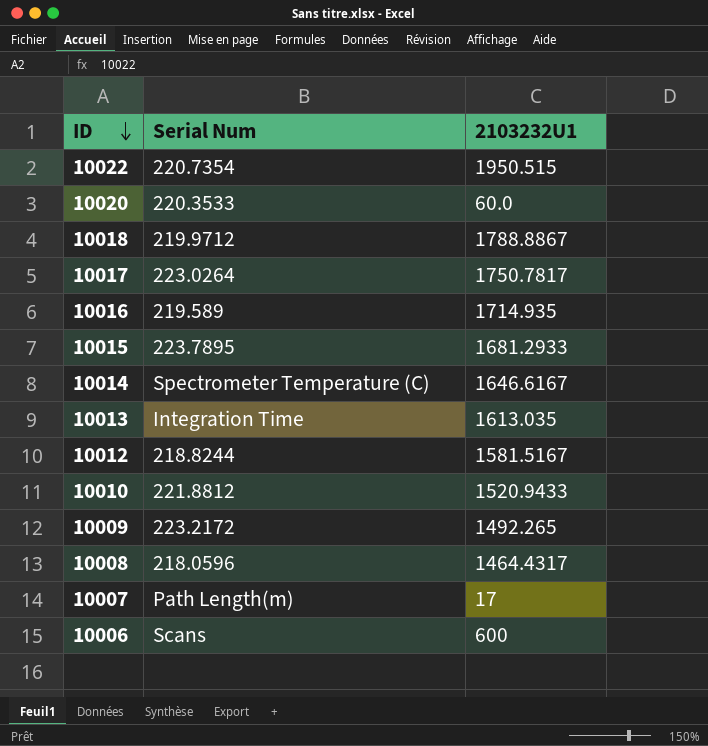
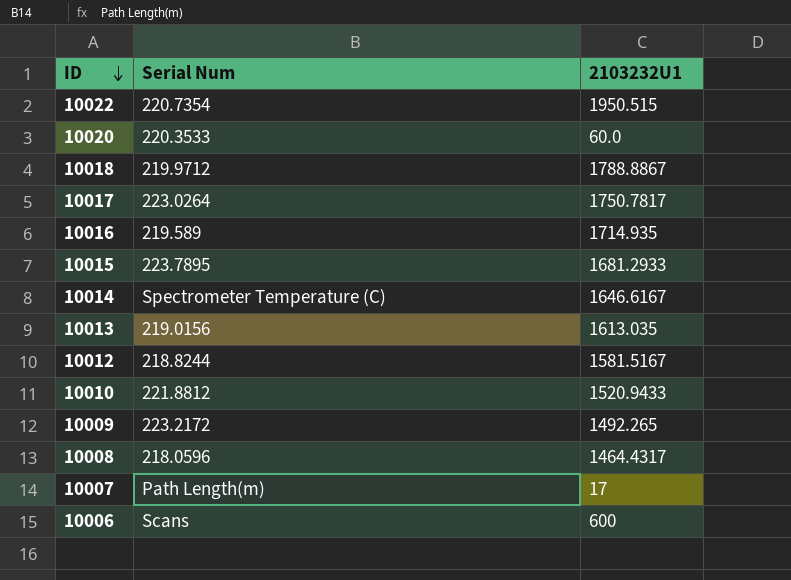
10013 | Serial Num: Integration Time -> 219.0156

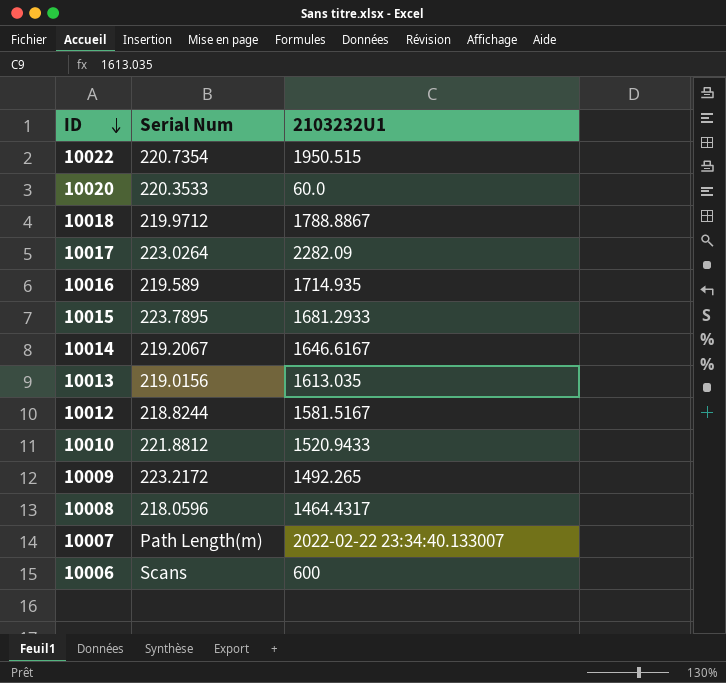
10017 | 2103232U1: 1750.7817 -> 2282.09
10014 | Serial Num: Spectrometer Temperature (C) -> 219.2067
10007 | 2103232U1: 17 -> 2022-02-22 23:34:40.133007

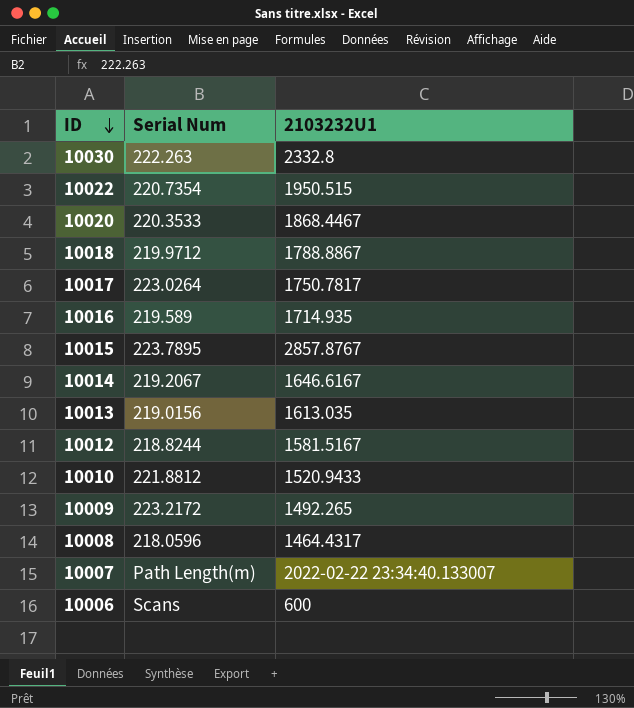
row 10030: none -> 222.263 | 2332.8
10020 | 2103232U1: 60.0 -> 1868.4467
10017 | 2103232U1: 2282.09 -> 1750.7817
10015 | 2103232U1: 1681.2933 -> 2857.8767

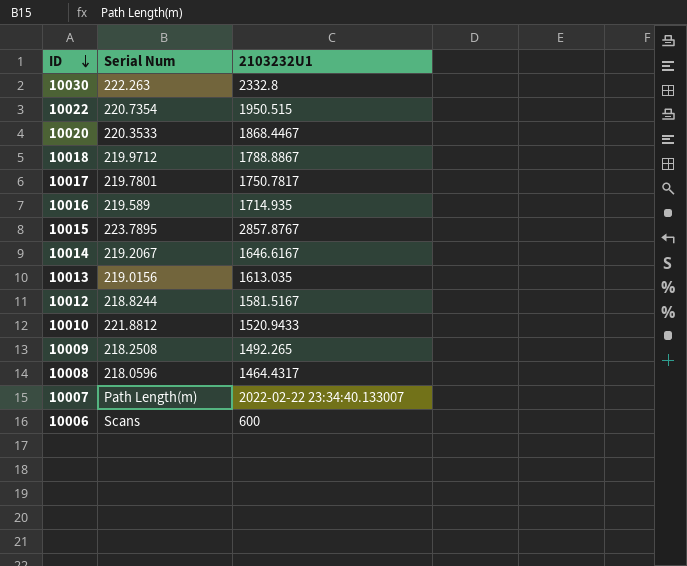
10017 | Serial Num: 223.0264 -> 219.7801
10009 | Serial Num: 223.2172 -> 218.2508

